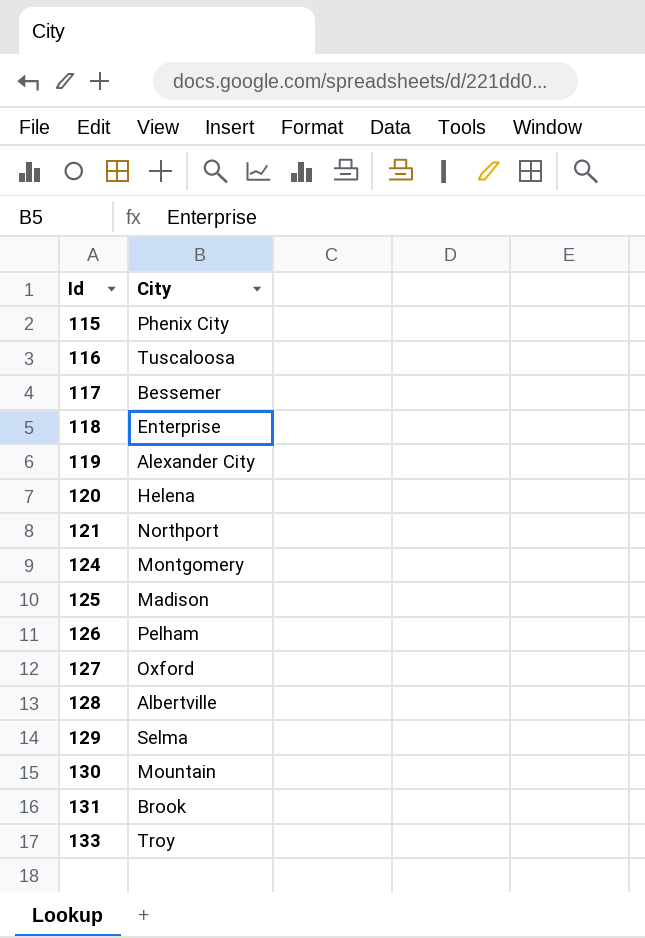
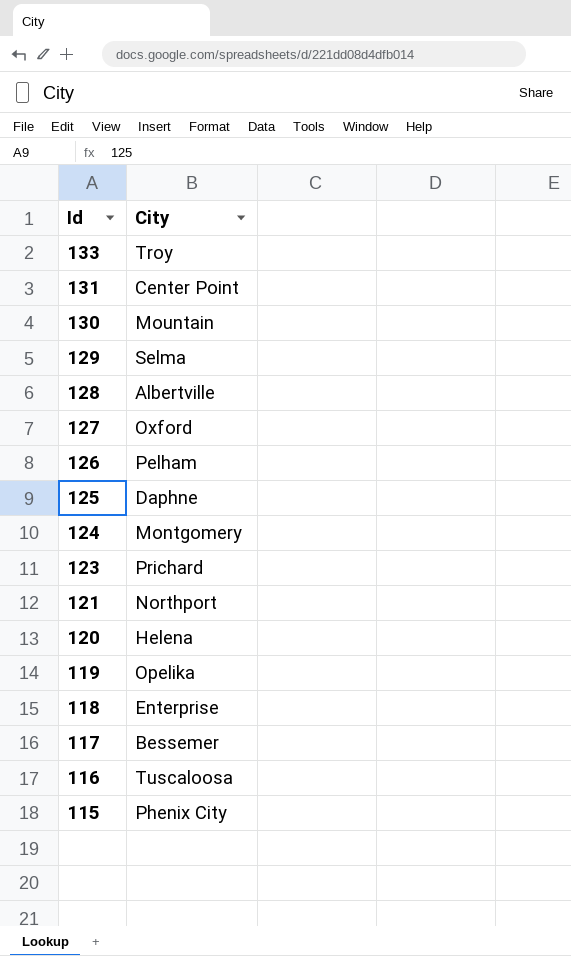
row order: Id ascending -> Id descending
131 | City: Brook -> Center Point
125 | City: Madison -> Daphne
row 123: none -> Prichard
119 | City: Alexander City -> Opelika

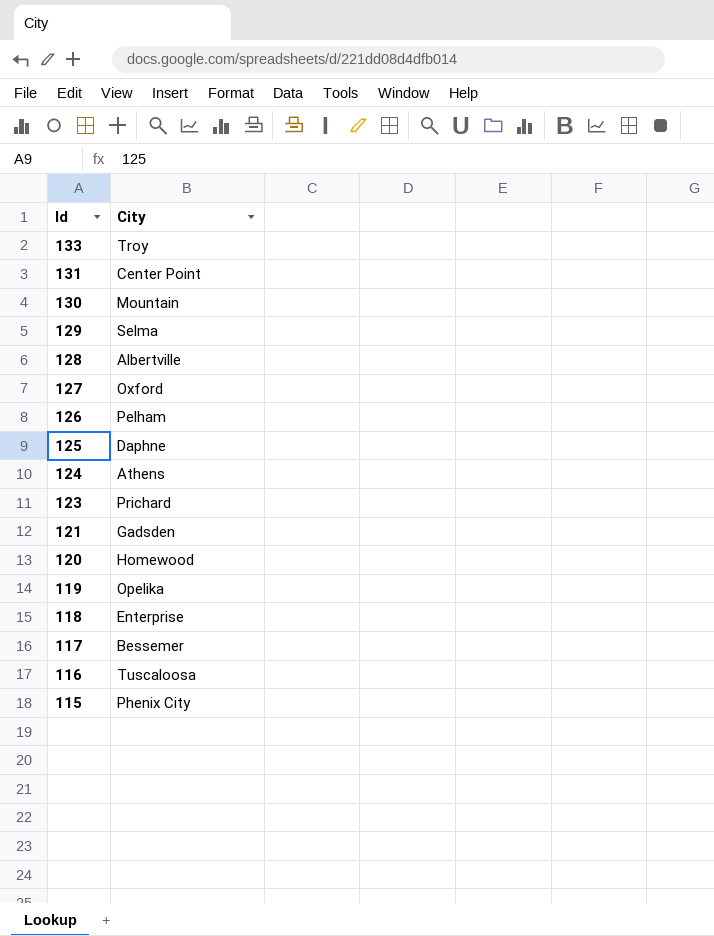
124 | City: Montgomery -> Athens
121 | City: Northport -> Gadsden
120 | City: Helena -> Homewood

